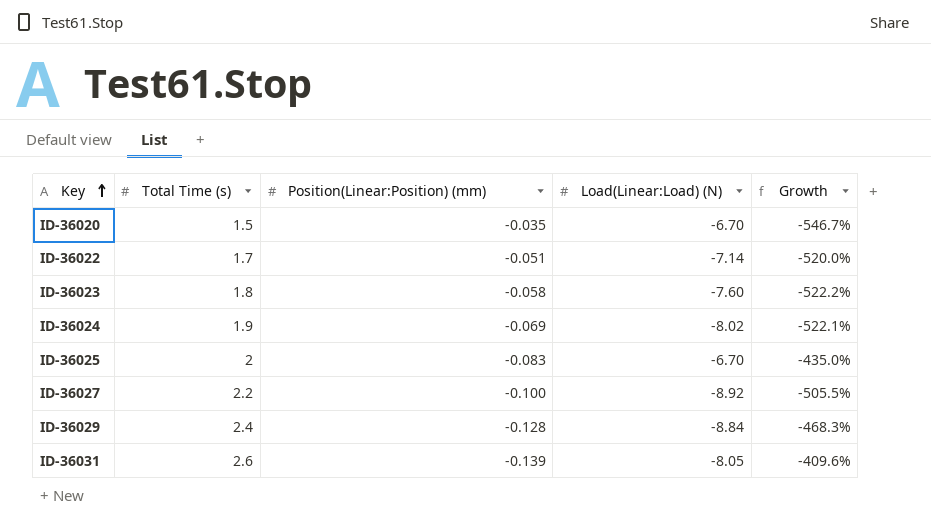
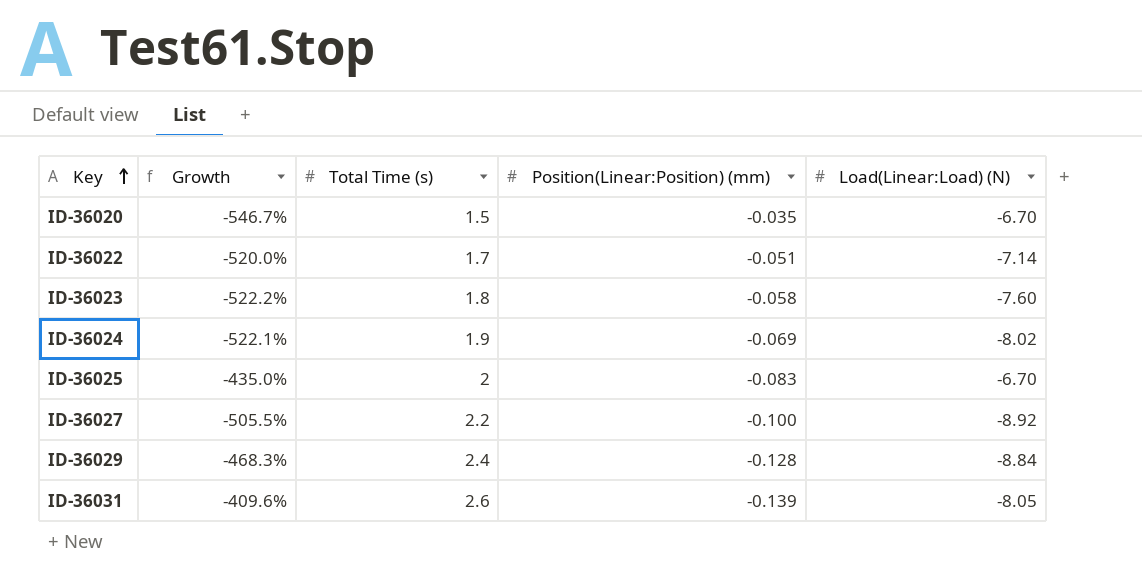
column Growth | position: 5 -> 2

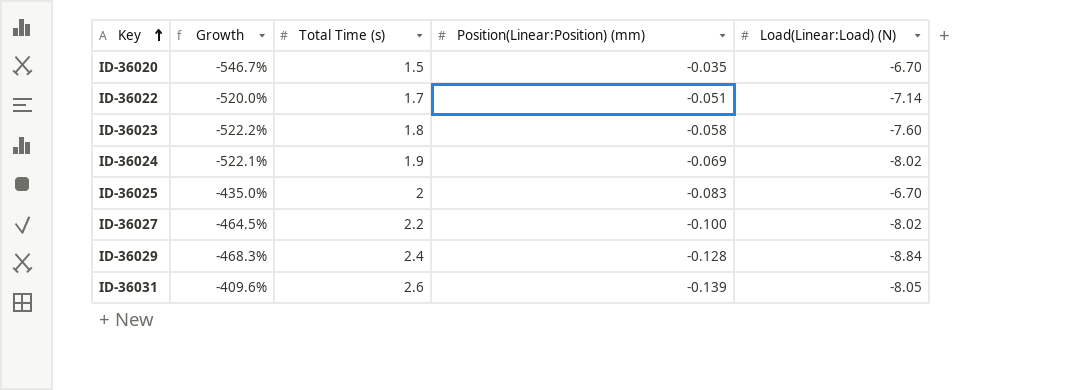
ID-36027 | Growth: -505.5% -> -464.5%
ID-36027 | Load(Linear:Load) (N): -8.92 -> -8.02

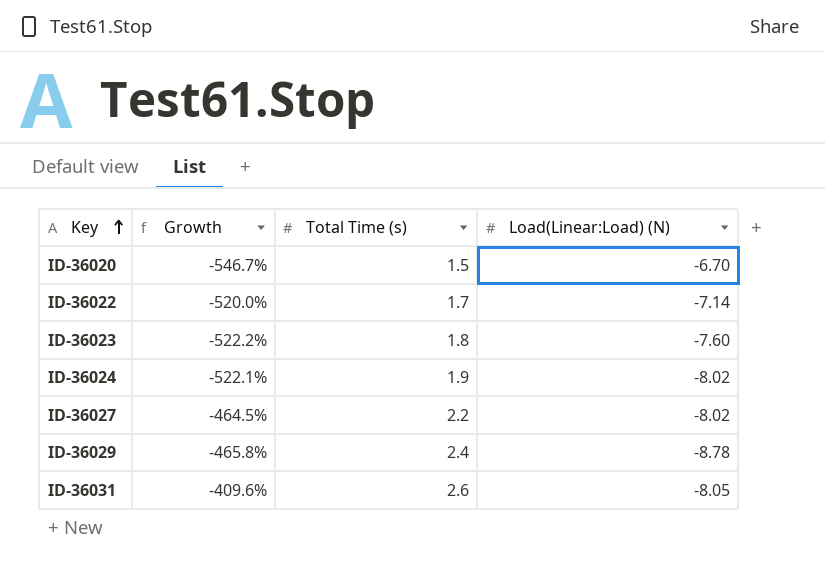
column Position(Linear:Position) (mm) | position: 4 -> none
row ID-36025: -435.0% | 2 | -0.083 | -6.70 -> none
ID-36029 | Growth: -468.3% -> -465.8%
ID-36029 | Load(Linear:Load) (N): -8.84 -> -8.78

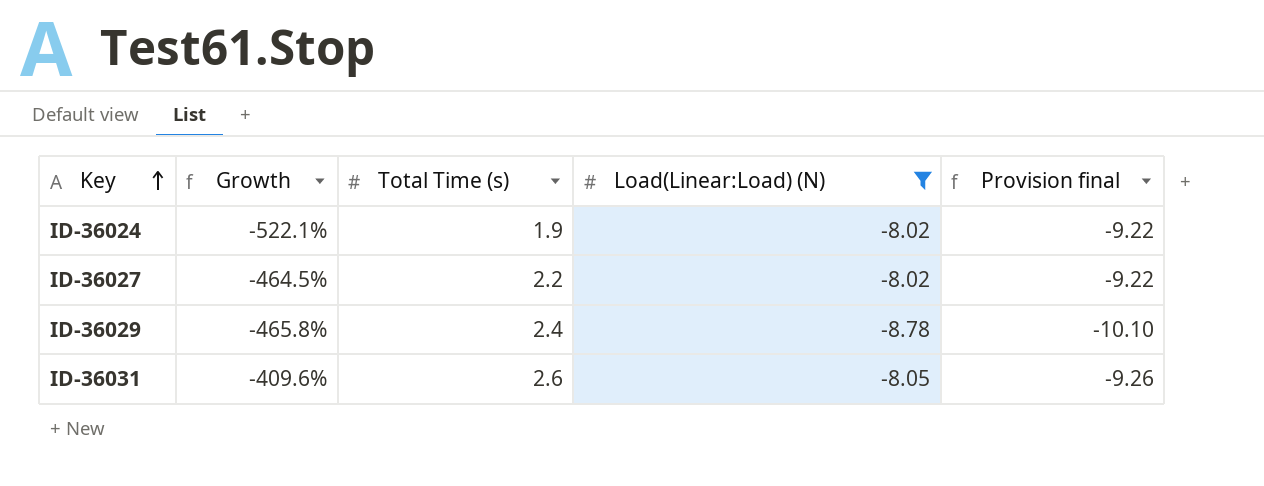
filter: none -> Load(Linear:Load) (N) <= -8.02
column Provision final | formula: none -> [Load(Linear:Load) (N)] * 1.15

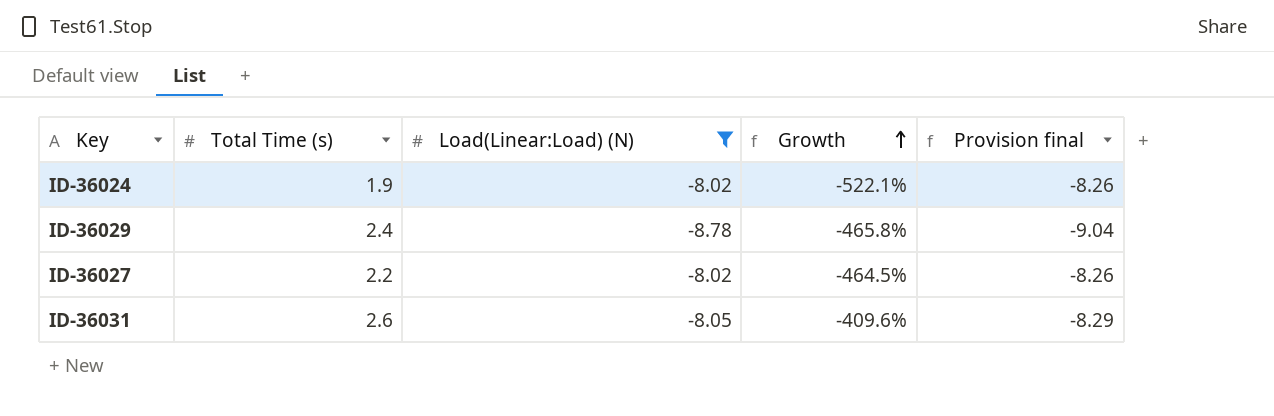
row order: Key ascending -> Growth ascending
column Growth | position: 2 -> 4
column Provision final | formula: [Load(Linear:Load) (N)] * 1.15 -> [Load(Linear:Load) (N)] * 1.03

